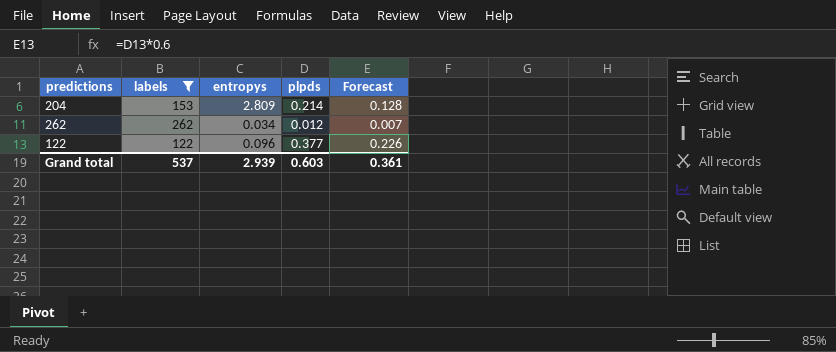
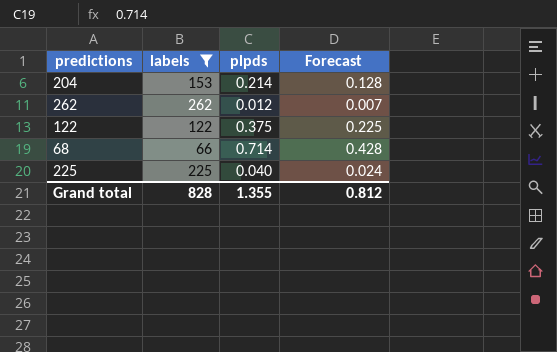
column entropys | position: 3 -> none
122 | plpds: 0.377 -> 0.375
122 | Forecast: 0.226 -> 0.225
row 68: none -> 66 | 0.714 | 0.428
row 225: none -> 225 | 0.040 | 0.024
Grand total | labels: 537 -> 828
Grand total | plpds: 0.603 -> 1.355
Grand total | Forecast: 0.361 -> 0.812

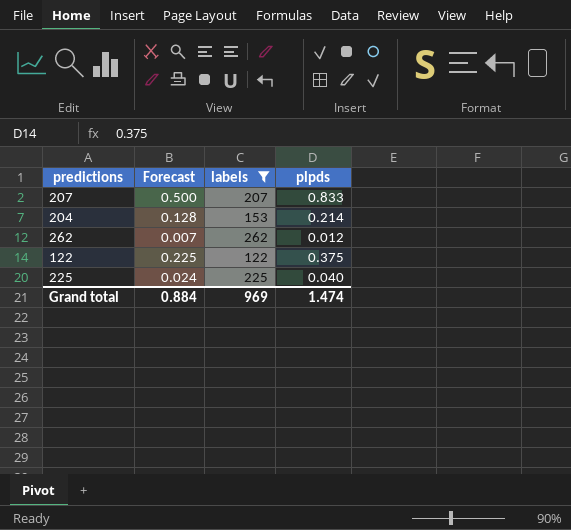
column Forecast | position: 4 -> 2
row 68: 66 | 0.714 | 0.428 -> none
row 207: none -> 0.500 | 207 | 0.833
Grand total | Forecast: 0.812 -> 0.884
Grand total | labels: 828 -> 969
Grand total | plpds: 1.355 -> 1.474

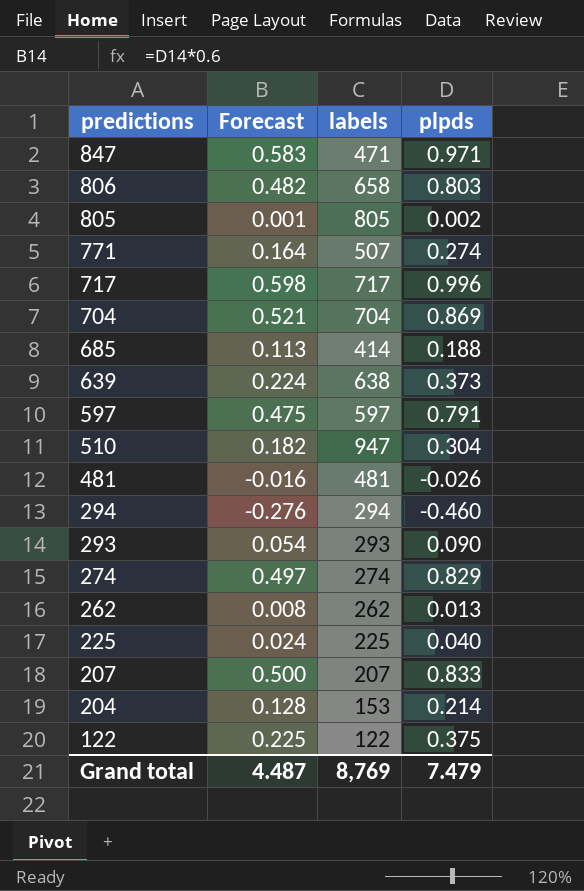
filter: labels <= 262 -> none
row order: none -> predictions descending
262 | Forecast: 0.007 -> 0.008
262 | plpds: 0.012 -> 0.013
Grand total | Forecast: 0.884 -> 4.487
Grand total | labels: 969 -> 8,769
Grand total | plpds: 1.474 -> 7.479

